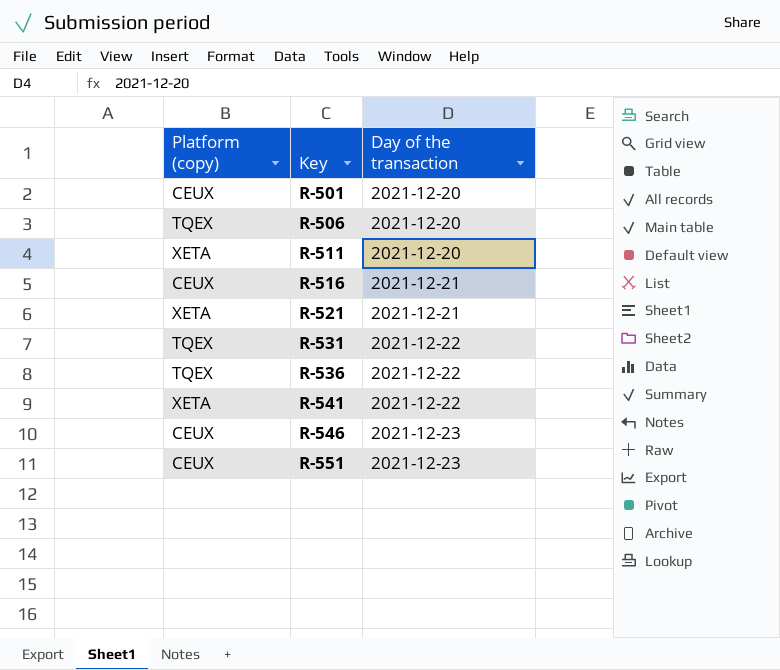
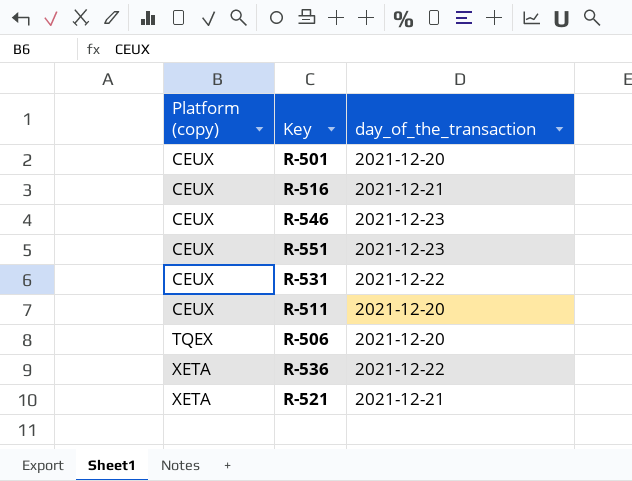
row order: Key ascending -> Platform (copy) ascending
column name: Day of the transaction -> day_of_the_transaction
row R-541: XETA | 2021-12-22 -> none
R-531 | Platform (copy): TQEX -> CEUX
R-511 | Platform (copy): XETA -> CEUX
R-536 | Platform (copy): TQEX -> XETA

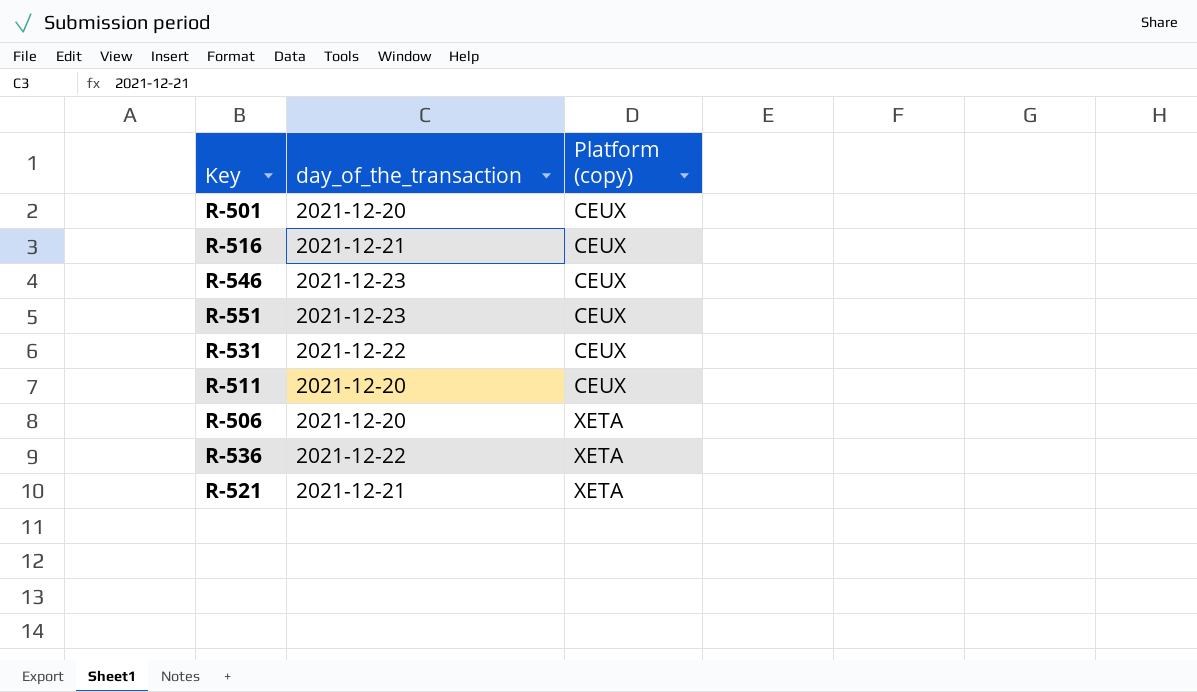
column Platform (copy) | position: 1 -> 3
R-506 | Platform (copy): TQEX -> XETA

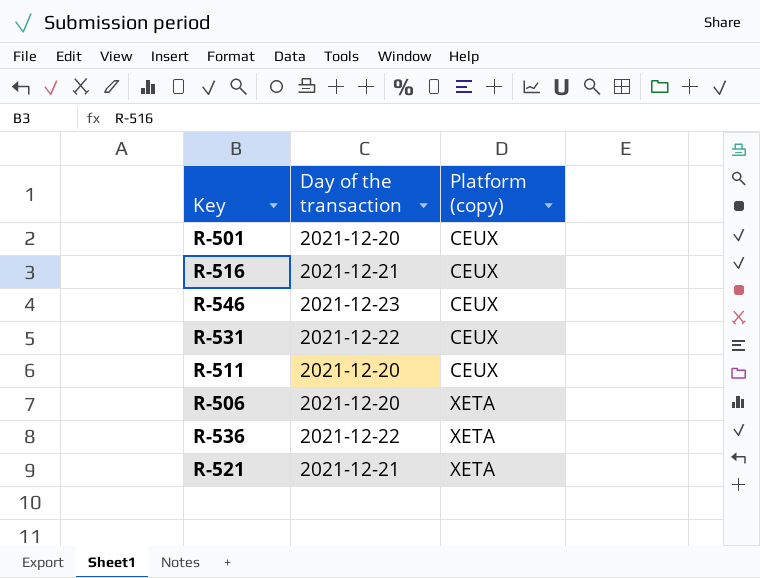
column name: day_of_the_transaction -> Day of the transaction
row R-551: 2021-12-23 | CEUX -> none

